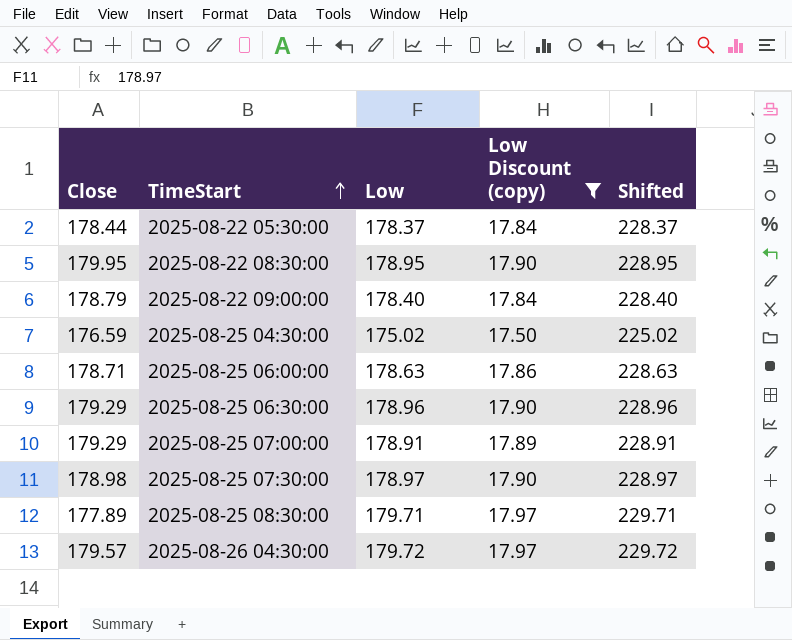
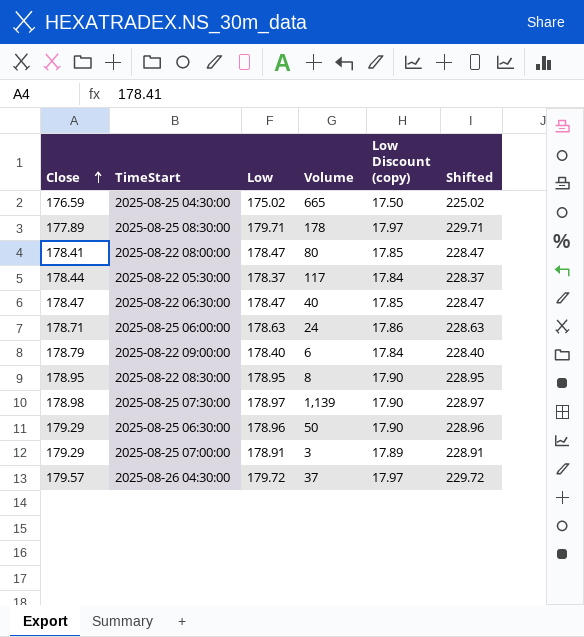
filter: Low Discount (copy) != 17.85 -> none
row order: TimeStart ascending -> Close ascending
column Volume | position: none -> 4
2025-08-22 08:30:00 | Close: 179.95 -> 178.95

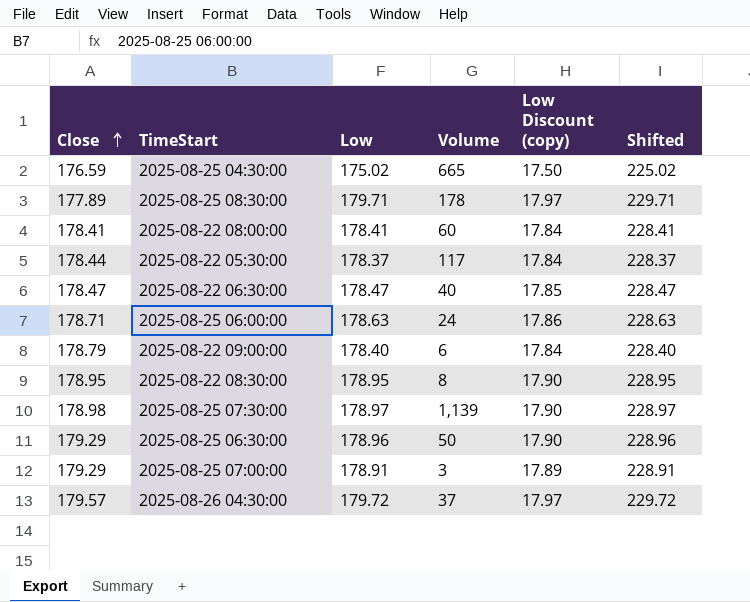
2025-08-22 08:00:00 | Low: 178.47 -> 178.41
2025-08-22 08:00:00 | Volume: 80 -> 60
2025-08-22 08:00:00 | Low Discount (copy): 17.85 -> 17.84
2025-08-22 08:00:00 | Shifted: 228.47 -> 228.41

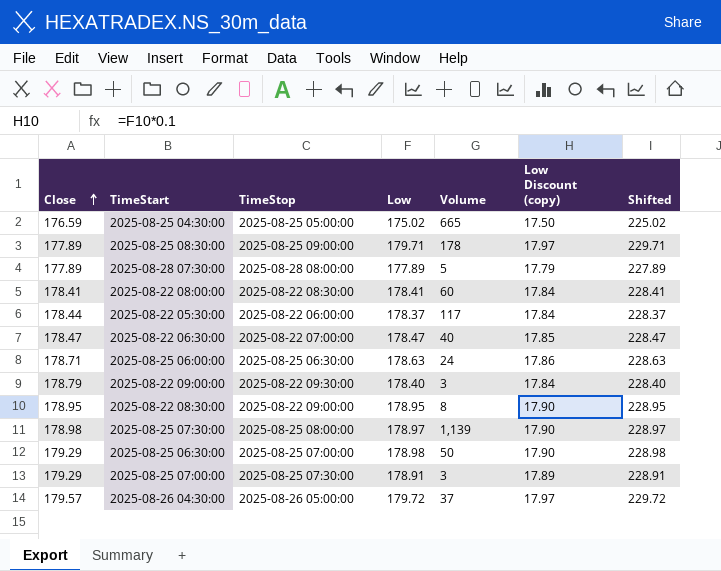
column TimeStop | position: none -> 3
row 2025-08-28 07:30:00: none -> 177.89 | 2025-08-28 08:00:00 | 177.89 | 5 | 17.79 | 227.89
2025-08-22 09:00:00 | Volume: 6 -> 3
2025-08-25 06:30:00 | Low: 178.96 -> 178.98
2025-08-25 06:30:00 | Shifted: 228.96 -> 228.98

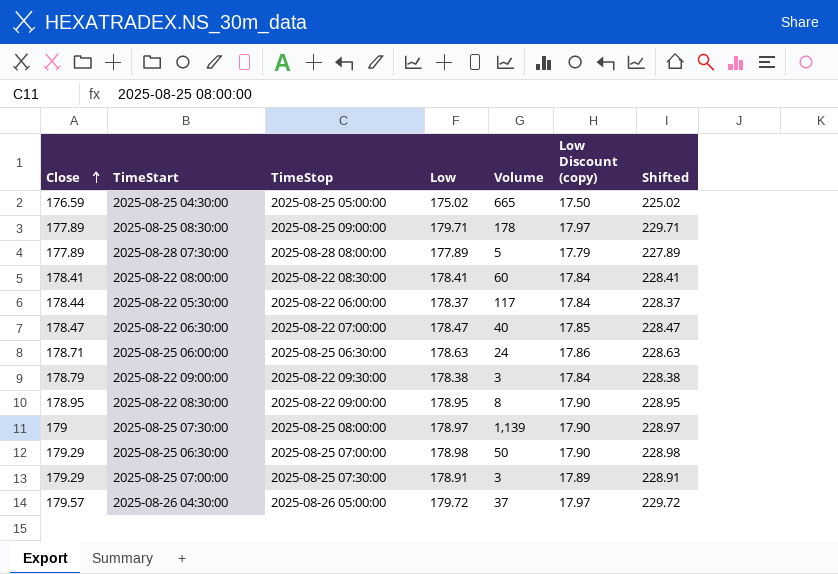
2025-08-22 09:00:00 | Low: 178.40 -> 178.38
2025-08-22 09:00:00 | Shifted: 228.40 -> 228.38
2025-08-25 07:30:00 | Close: 178.98 -> 179

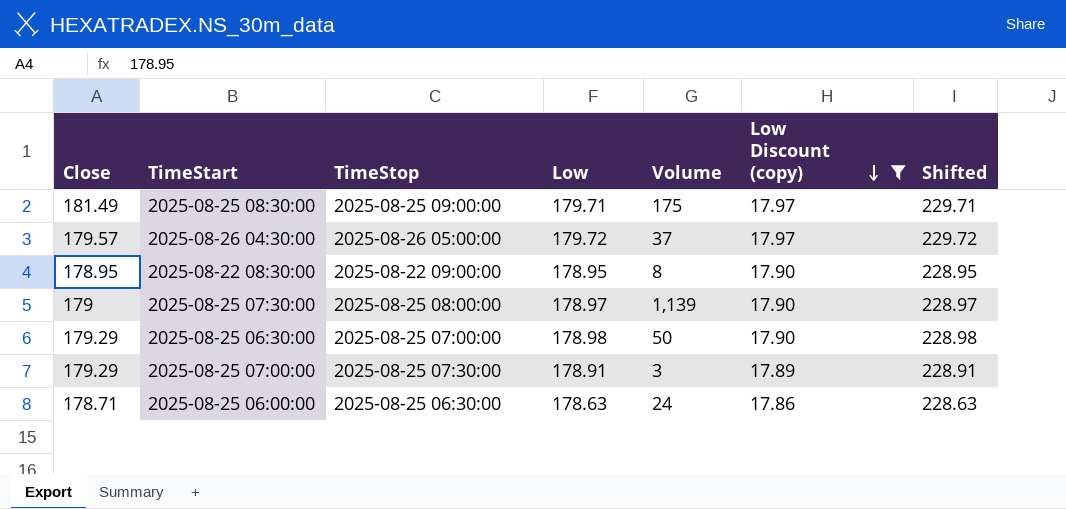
filter: none -> Low Discount (copy) >= 17.86
row order: Close ascending -> Low Discount (copy) descending
2025-08-25 08:30:00 | Close: 177.89 -> 181.49
2025-08-25 08:30:00 | Volume: 178 -> 175

